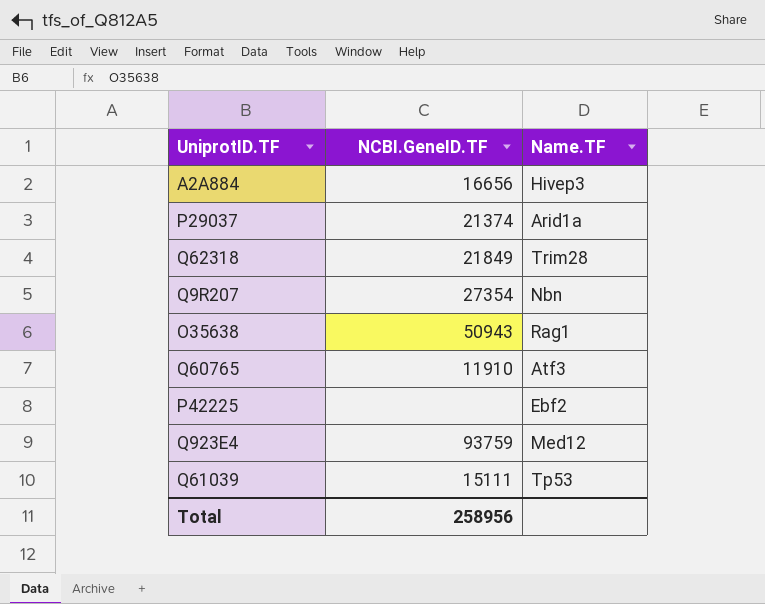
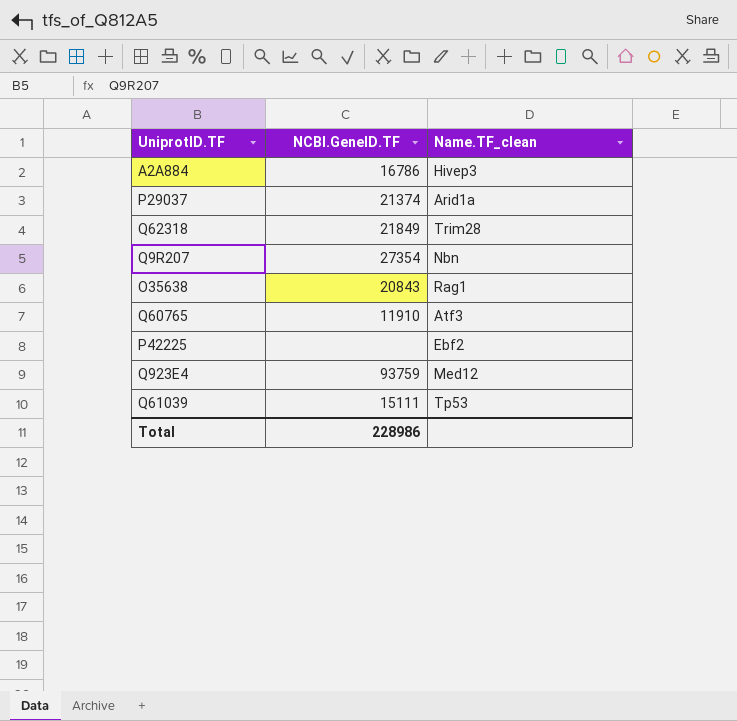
column name: Name.TF -> Name.TF_clean
A2A884 | NCBI.GeneID.TF: 16656 -> 16786
O35638 | NCBI.GeneID.TF: 50943 -> 20843
Total | NCBI.GeneID.TF: 258956 -> 228986

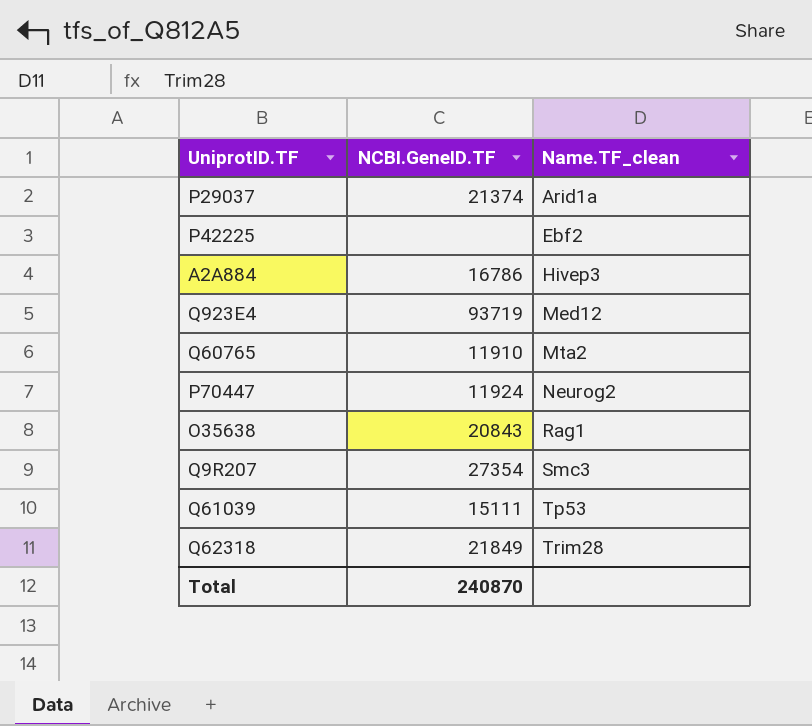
row order: none -> Name.TF_clean ascending
Q923E4 | NCBI.GeneID.TF: 93759 -> 93719
Q60765 | Name.TF_clean: Atf3 -> Mta2
row P70447: none -> 11924 | Neurog2
Q9R207 | Name.TF_clean: Nbn -> Smc3
Total | NCBI.GeneID.TF: 228986 -> 240870

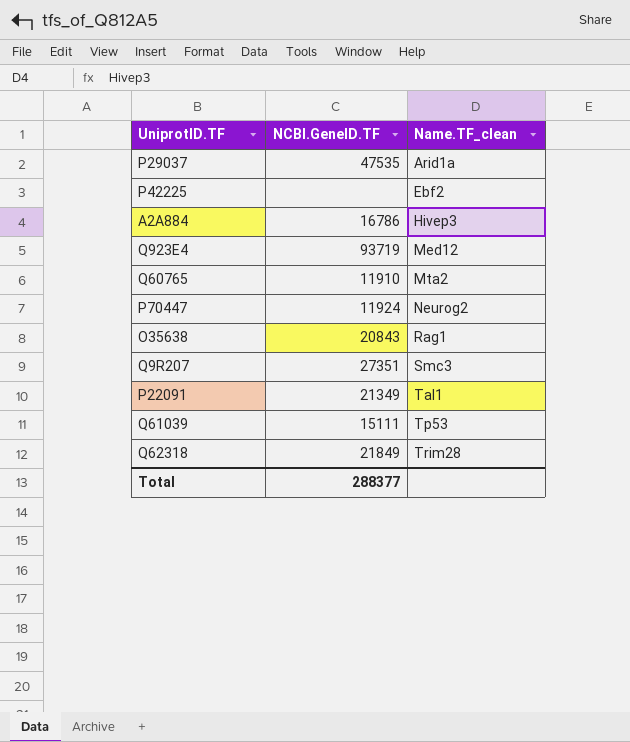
P29037 | NCBI.GeneID.TF: 21374 -> 47535
Q9R207 | NCBI.GeneID.TF: 27354 -> 27351
row P22091: none -> 21349 | Tal1
Total | NCBI.GeneID.TF: 240870 -> 288377

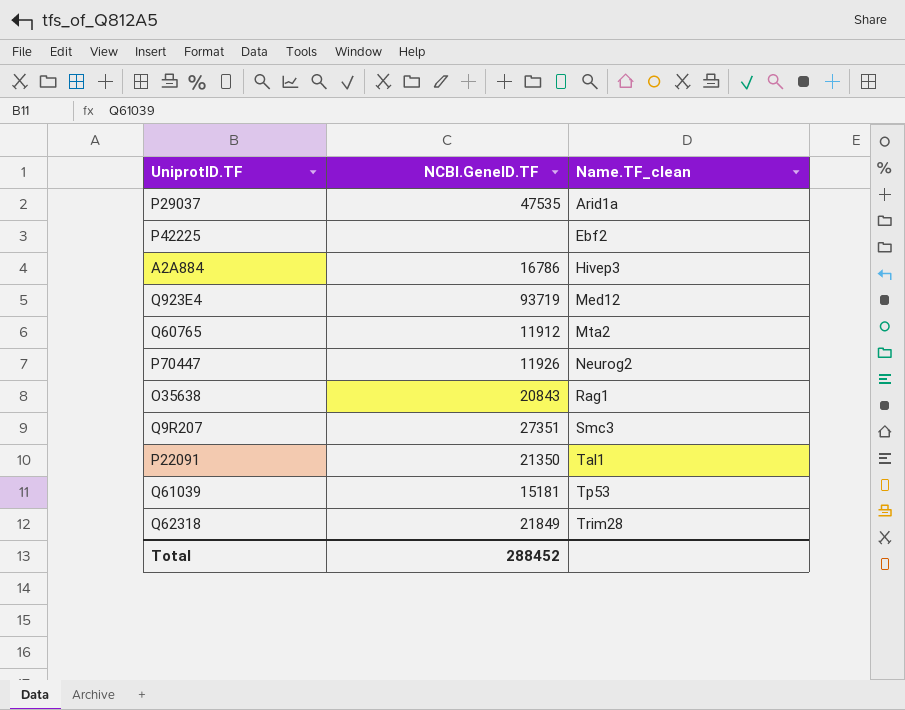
Q60765 | NCBI.GeneID.TF: 11910 -> 11912
P70447 | NCBI.GeneID.TF: 11924 -> 11926
P22091 | NCBI.GeneID.TF: 21349 -> 21350
Q61039 | NCBI.GeneID.TF: 15111 -> 15181
Total | NCBI.GeneID.TF: 288377 -> 288452

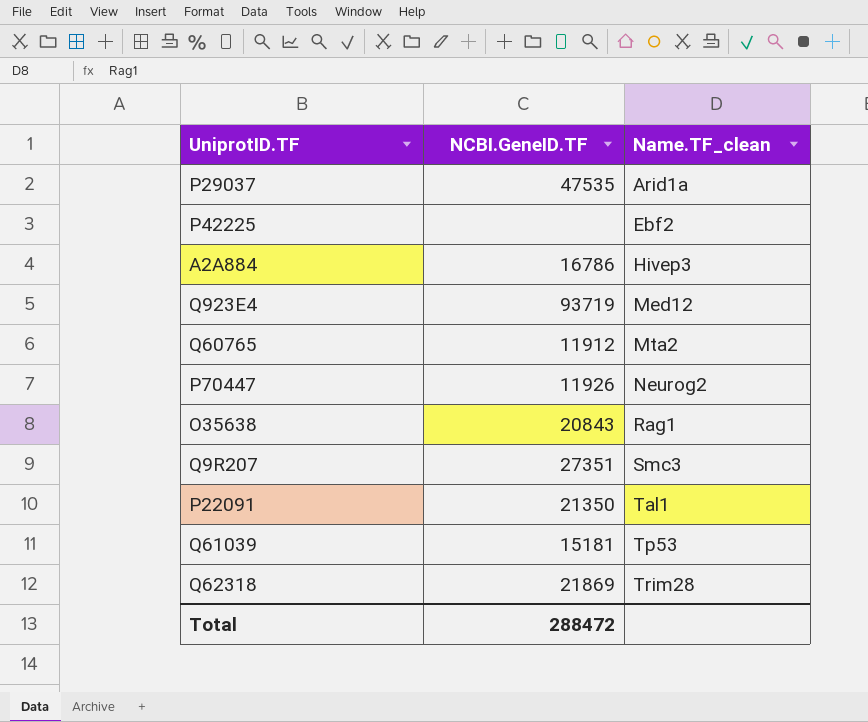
Q62318 | NCBI.GeneID.TF: 21849 -> 21869
Total | NCBI.GeneID.TF: 288452 -> 288472

